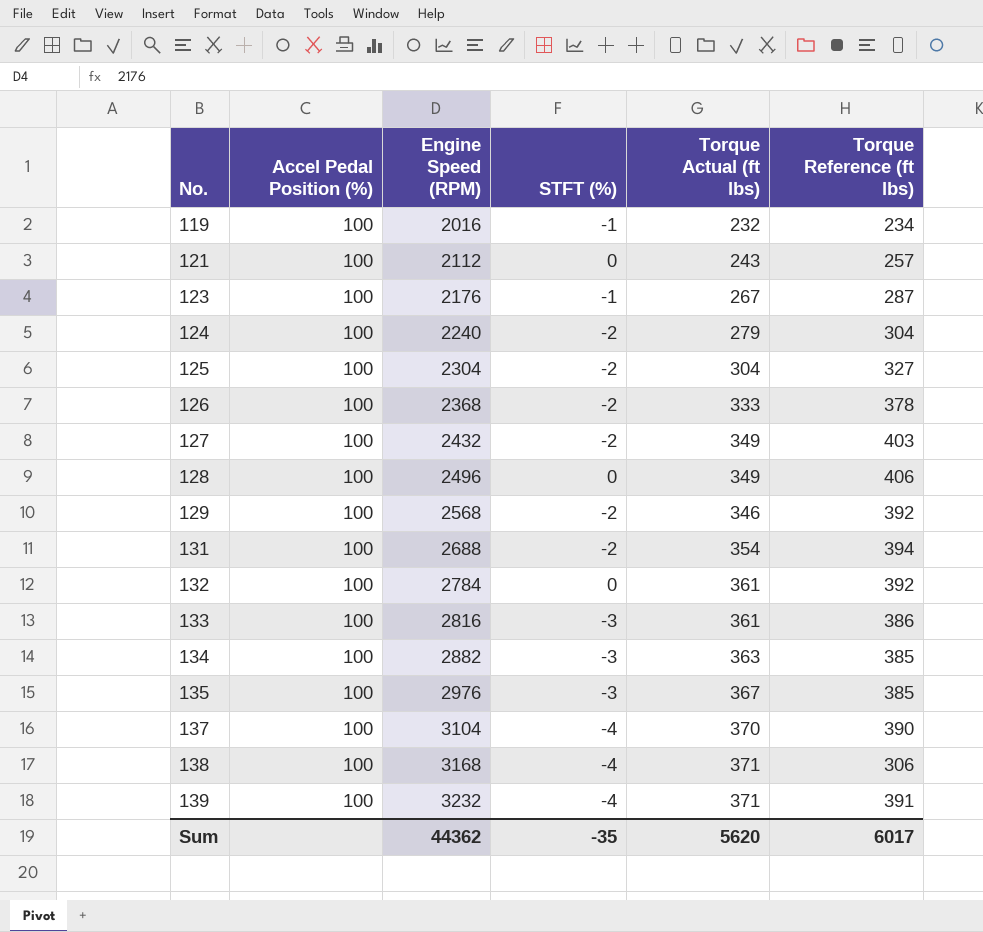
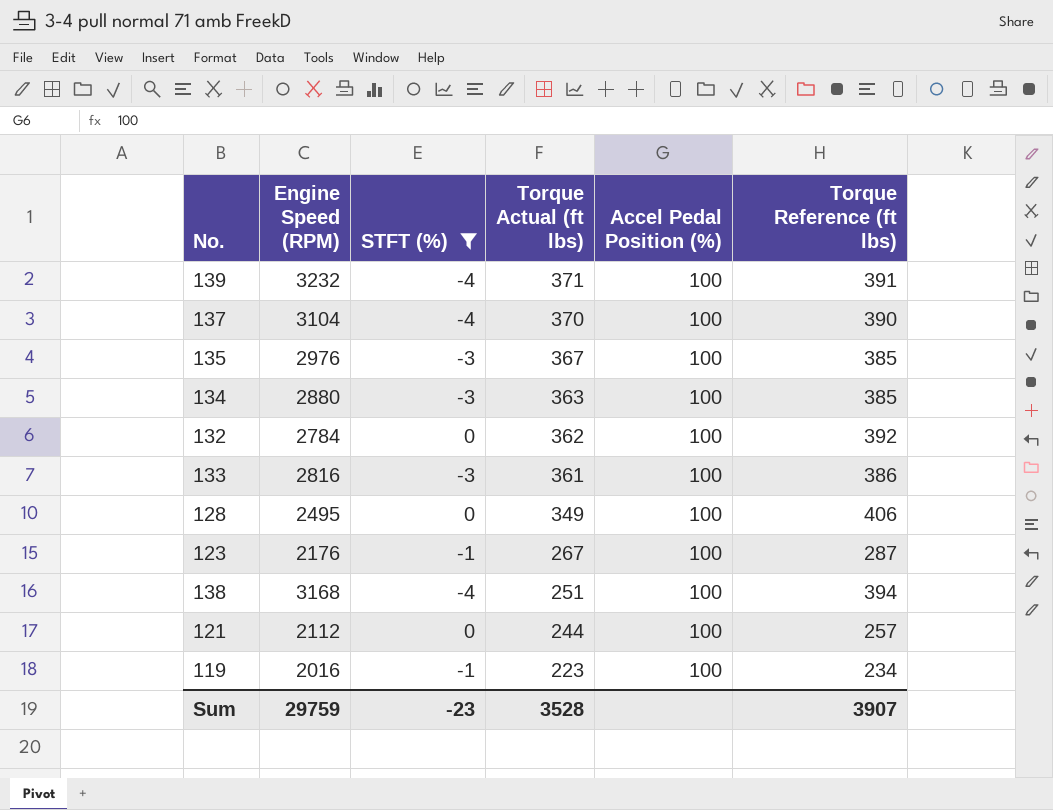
filter: none -> STFT (%) != -2
row order: No. ascending -> Torque Actual (ft lbs) descending
column Accel Pedal Position (%) | position: 2 -> 5
134 | Engine Speed (RPM): 2882 -> 2880
132 | Torque Actual (ft lbs): 361 -> 362
128 | Engine Speed (RPM): 2496 -> 2495
138 | Torque Actual (ft lbs): 371 -> 251
138 | Torque Reference (ft lbs): 306 -> 394
121 | Torque Actual (ft lbs): 243 -> 244
119 | Torque Actual (ft lbs): 232 -> 223
Sum | Engine Speed (RPM): 44362 -> 29759
Sum | STFT (%): -35 -> -23
Sum | Torque Actual (ft lbs): 5620 -> 3528
Sum | Torque Reference (ft lbs): 6017 -> 3907

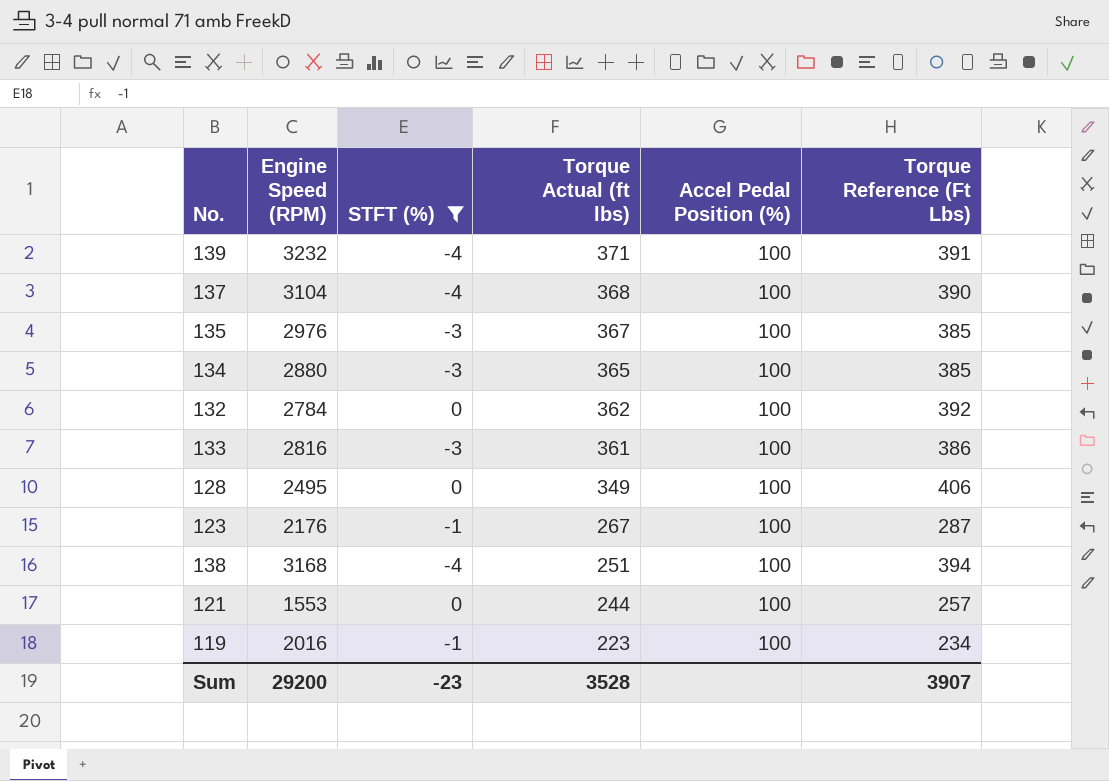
column name: Torque Reference (ft lbs) -> Torque Reference (Ft Lbs)
137 | Torque Actual (ft lbs): 370 -> 368
134 | Torque Actual (ft lbs): 363 -> 365
121 | Engine Speed (RPM): 2112 -> 1553
Sum | Engine Speed (RPM): 29759 -> 29200

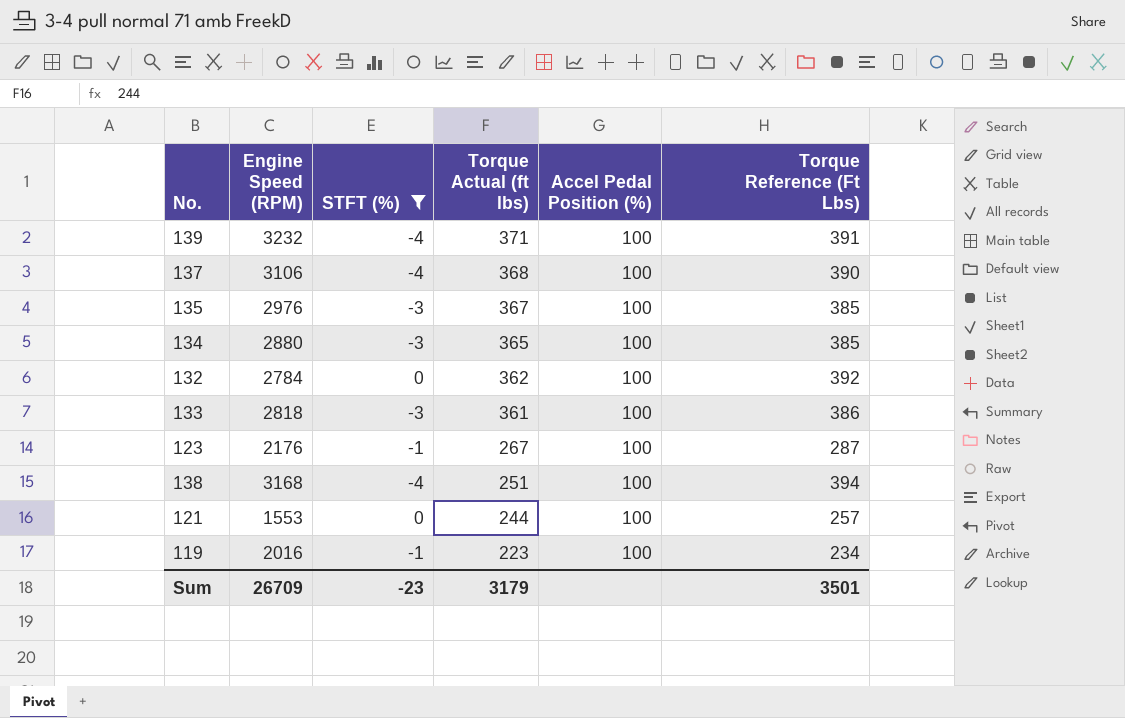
row 128: 2495 | 0 | 349 | 100 | 406 -> none
137 | Engine Speed (RPM): 3104 -> 3106
133 | Engine Speed (RPM): 2816 -> 2818
Sum | Engine Speed (RPM): 29200 -> 26709
Sum | Torque Actual (ft lbs): 3528 -> 3179
Sum | Torque Reference (Ft Lbs): 3907 -> 3501

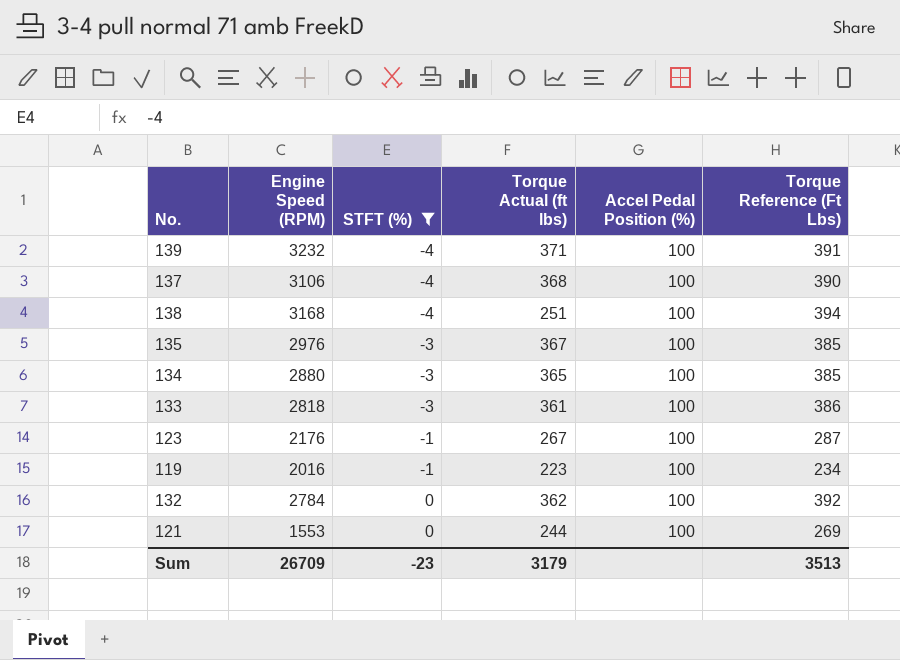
row order: Torque Actual (ft lbs) descending -> STFT (%) ascending
121 | Torque Reference (Ft Lbs): 257 -> 269
Sum | Torque Reference (Ft Lbs): 3501 -> 3513

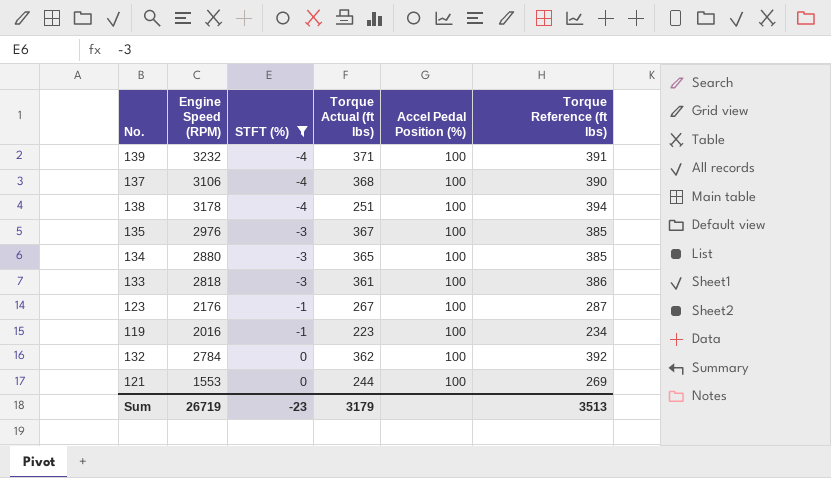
column name: Torque Reference (Ft Lbs) -> Torque Reference (ft lbs)
138 | Engine Speed (RPM): 3168 -> 3178
Sum | Engine Speed (RPM): 26709 -> 26719

